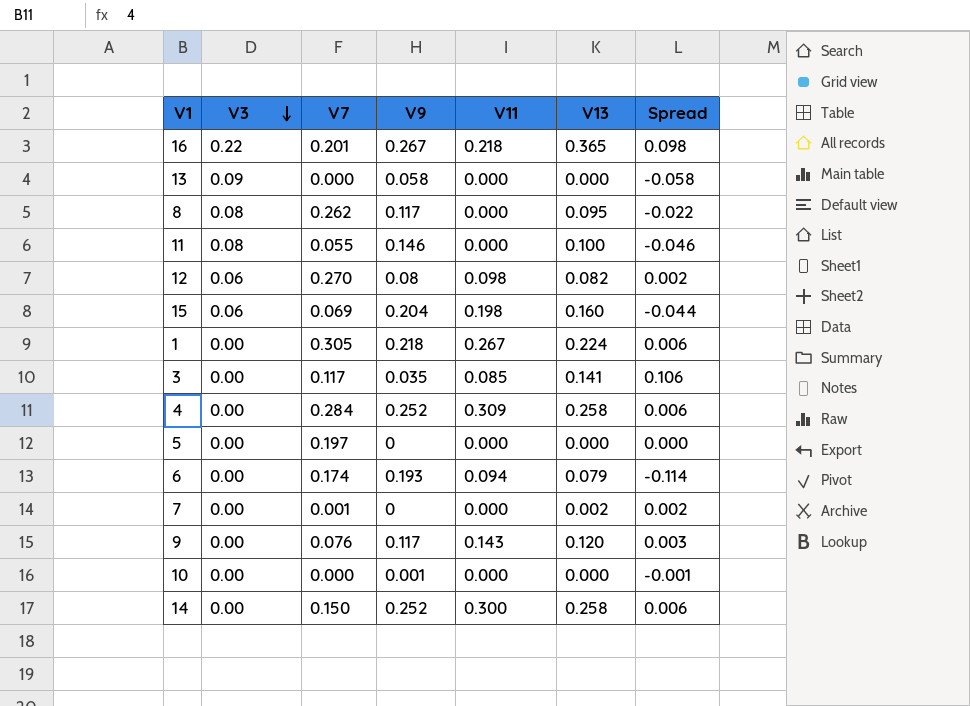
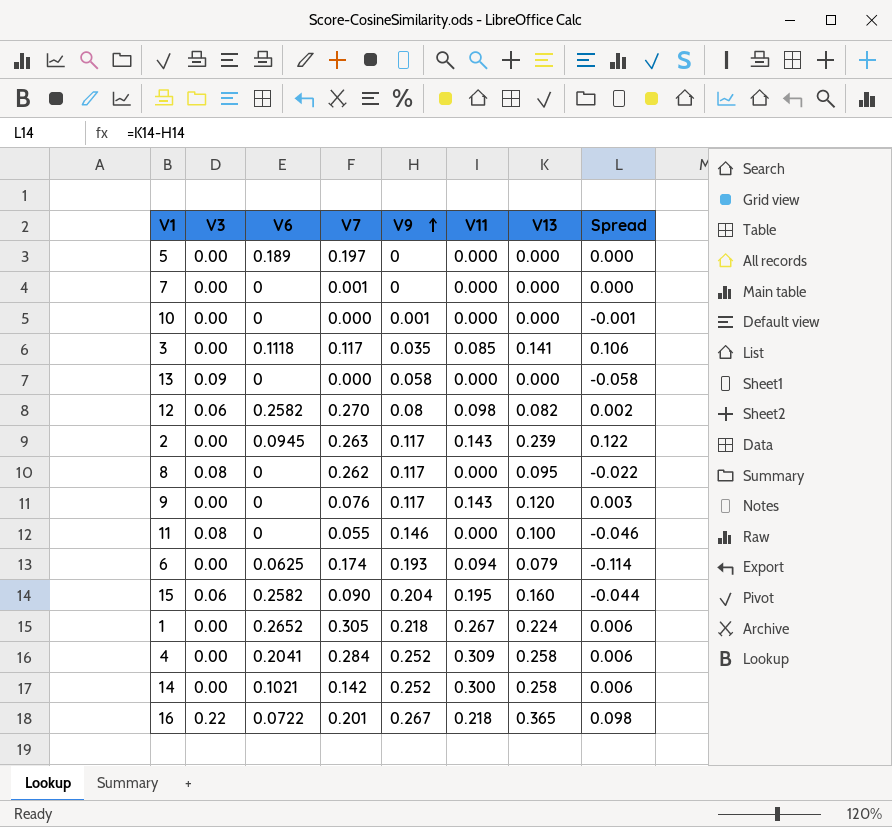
row order: V3 descending -> V9 ascending
column V6 | position: none -> 3
7 | V13: 0.002 -> 0.000
7 | Spread: 0.002 -> 0.000
row 2: none -> 0.00 | 0.0945 | 0.263 | 0.117 | 0.143 | 0.239 | 0.122
15 | V7: 0.069 -> 0.090
15 | V11: 0.198 -> 0.195
14 | V7: 0.150 -> 0.142

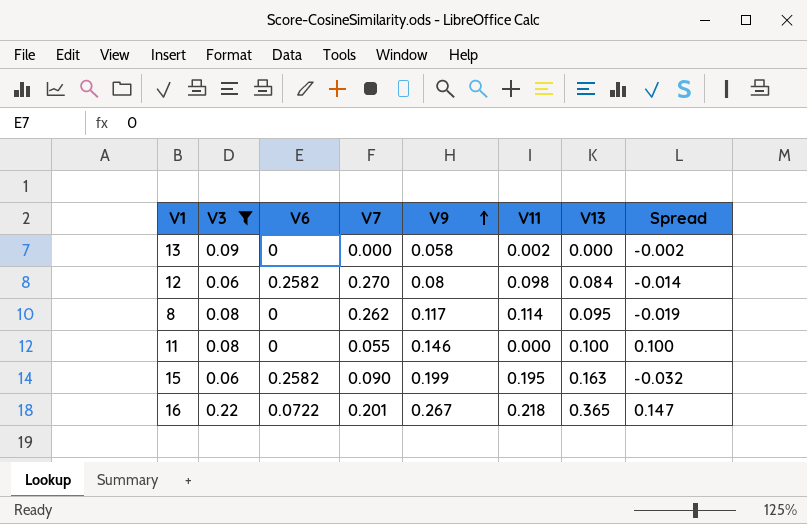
filter: none -> V3 != 0.00
column Spread | formula: [V13] - [V9] -> [V13] - [V11]
13 | V11: 0.000 -> 0.002
12 | V13: 0.082 -> 0.084
8 | V11: 0.000 -> 0.114
15 | V9: 0.204 -> 0.199
15 | V13: 0.160 -> 0.163

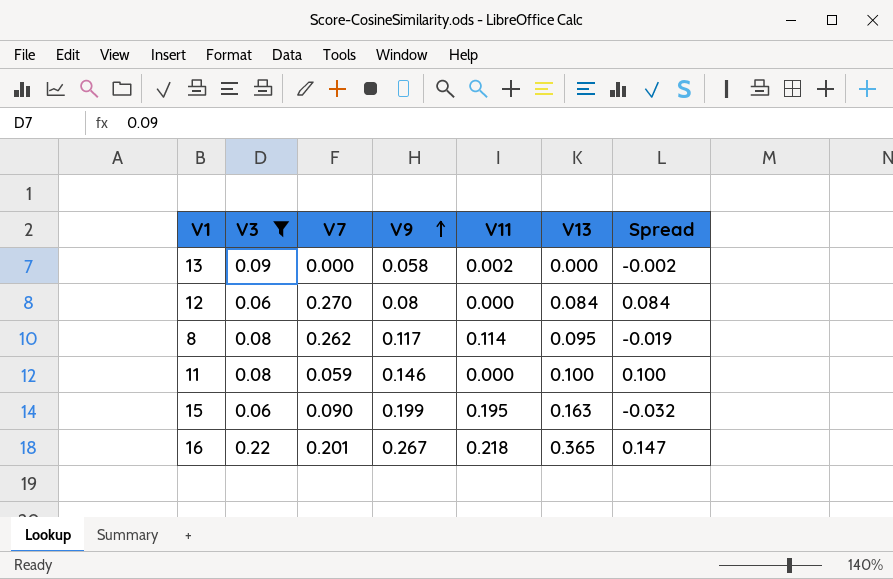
column V6 | position: 3 -> none
12 | V11: 0.098 -> 0.000
12 | Spread: -0.014 -> 0.084
11 | V7: 0.055 -> 0.059

